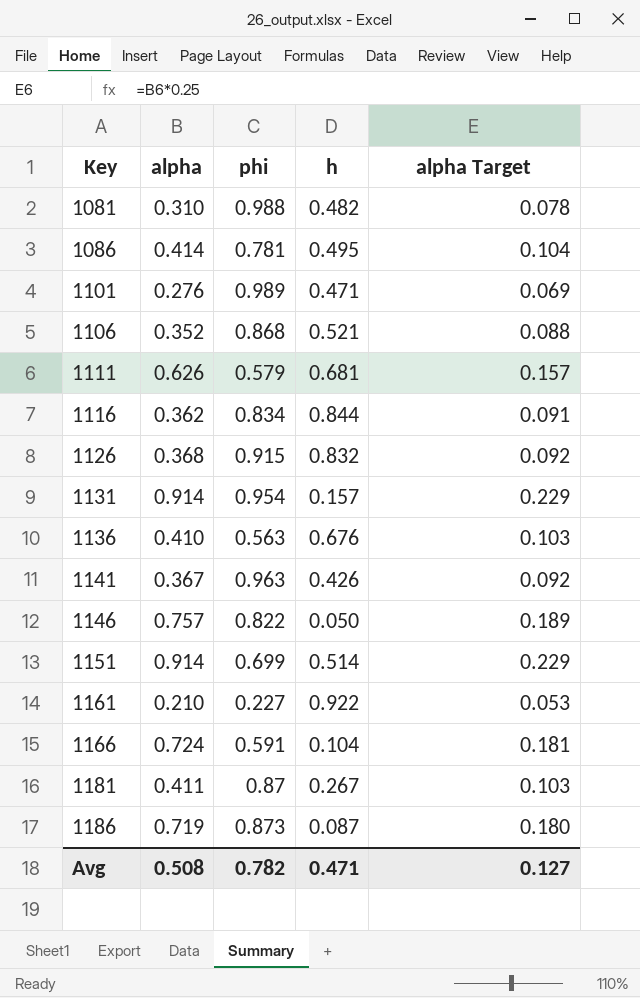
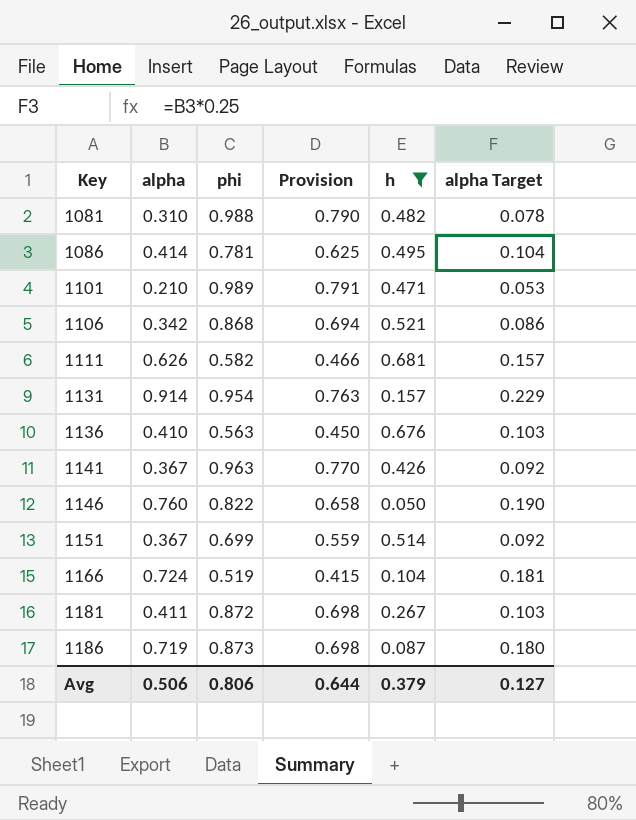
filter: none -> h <= 0.681
column Provision | formula: none -> [phi] * 0.8
1101 | alpha: 0.276 -> 0.210
1101 | alpha Target: 0.069 -> 0.053
1106 | alpha: 0.352 -> 0.342
1106 | alpha Target: 0.088 -> 0.086
1111 | phi: 0.579 -> 0.582
1146 | alpha: 0.757 -> 0.760
1146 | alpha Target: 0.189 -> 0.190
1151 | alpha: 0.914 -> 0.367
1151 | alpha Target: 0.229 -> 0.092
1166 | phi: 0.591 -> 0.519
1181 | phi: 0.87 -> 0.872
Avg | alpha: 0.508 -> 0.506
Avg | phi: 0.782 -> 0.806
Avg | h: 0.471 -> 0.379

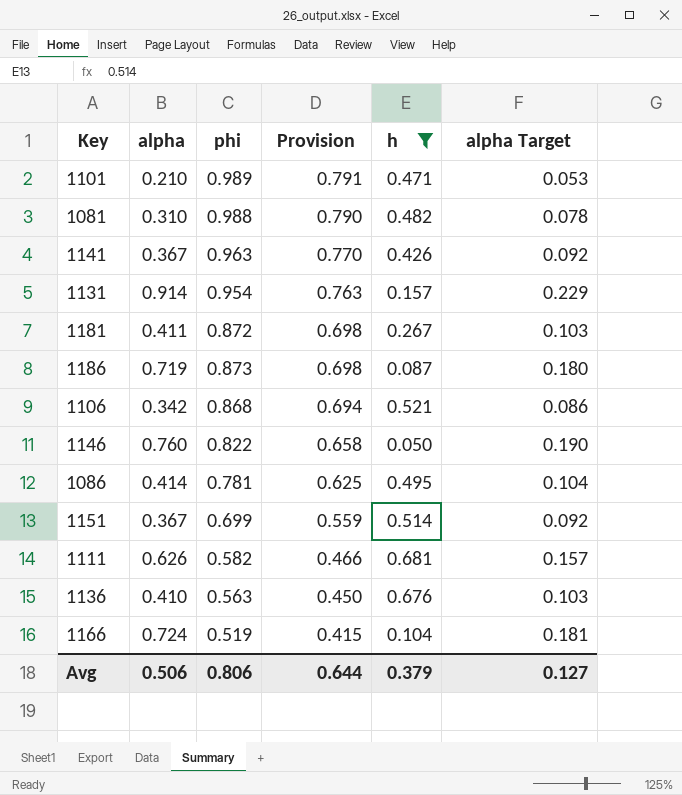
row order: Key ascending -> Provision descending

